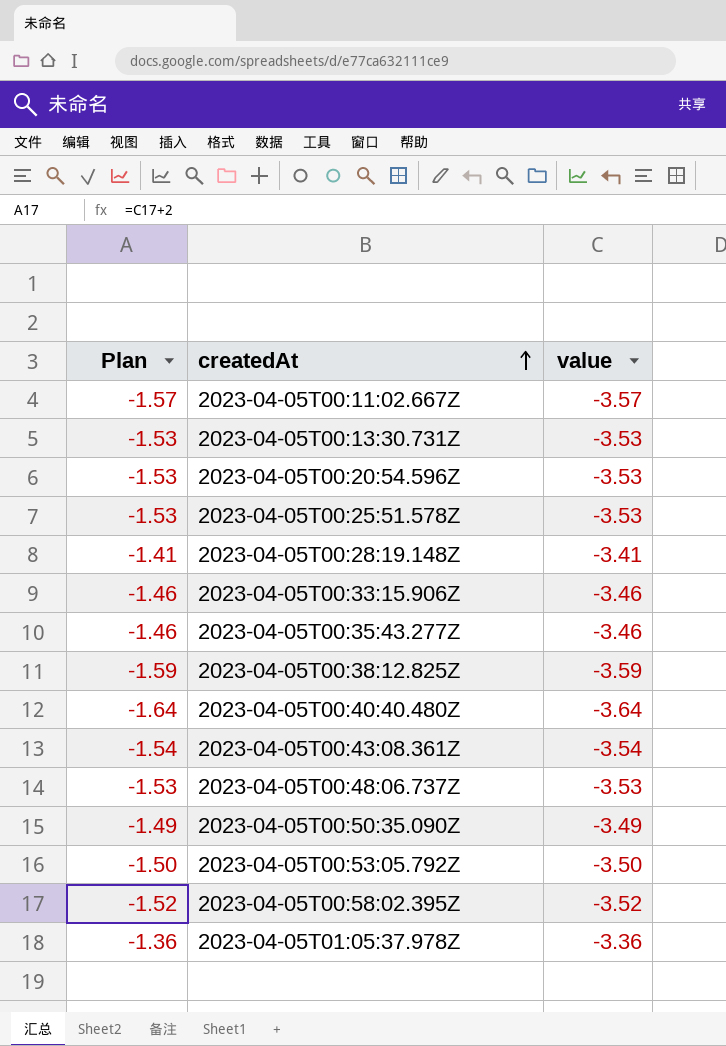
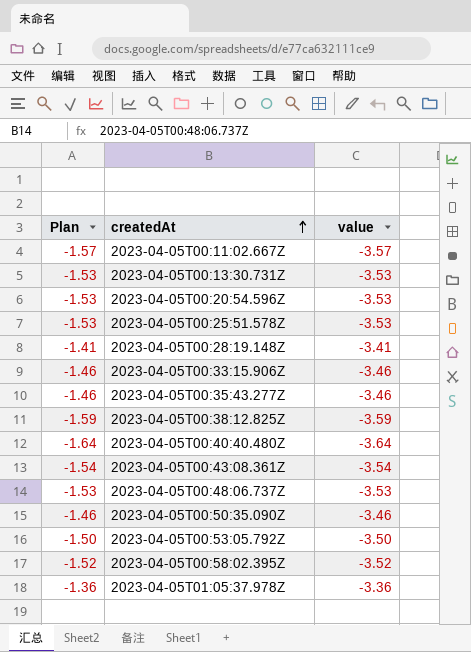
2023-04-05T00:50:35.090Z | Plan: -1.49 -> -1.46
2023-04-05T00:50:35.090Z | value: -3.49 -> -3.46

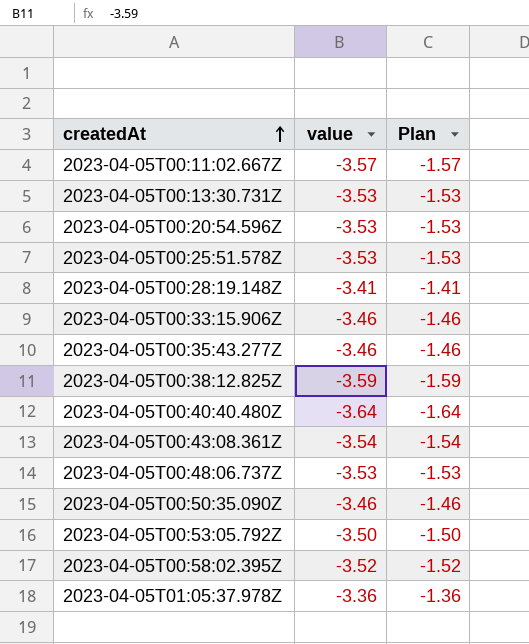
column Plan | position: 1 -> 3

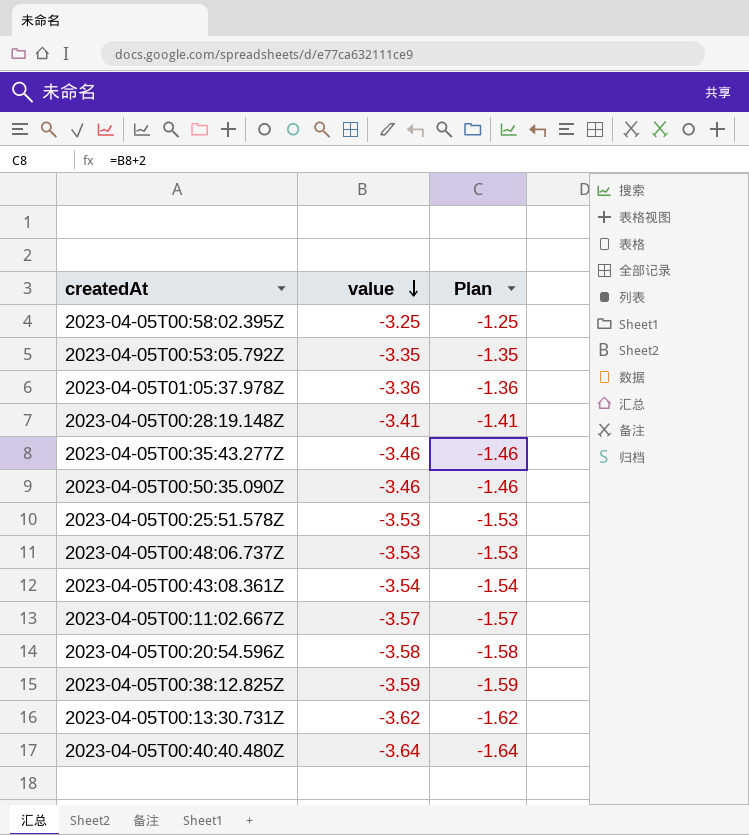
row order: createdAt ascending -> value descending
row 2023-04-05T00:33:15.906Z: -3.46 | -1.46 -> none
2023-04-05T00:58:02.395Z | value: -3.52 -> -3.25
2023-04-05T00:58:02.395Z | Plan: -1.52 -> -1.25
2023-04-05T00:53:05.792Z | value: -3.50 -> -3.35
2023-04-05T00:53:05.792Z | Plan: -1.50 -> -1.35
2023-04-05T00:20:54.596Z | value: -3.53 -> -3.58
2023-04-05T00:20:54.596Z | Plan: -1.53 -> -1.58
2023-04-05T00:13:30.731Z | value: -3.53 -> -3.62
2023-04-05T00:13:30.731Z | Plan: -1.53 -> -1.62

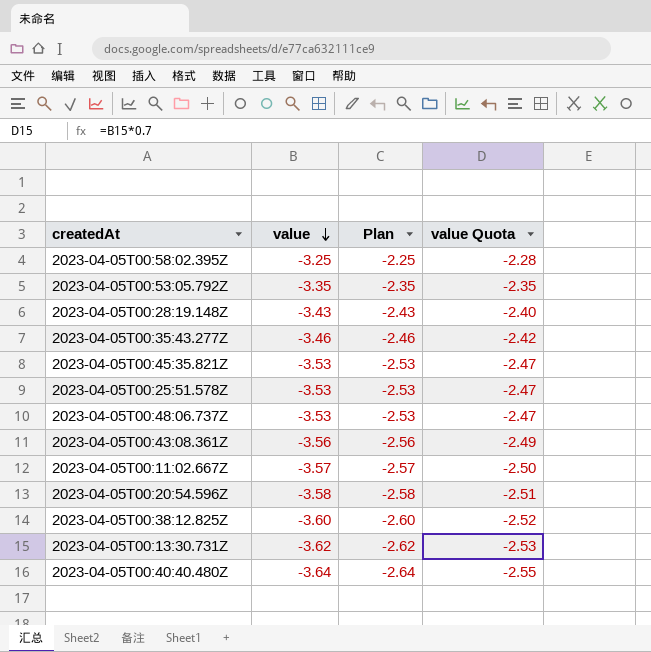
column Plan | formula: [value] + 2 -> [value] + 1
column value Quota | formula: none -> [value] * 0.7
row 2023-04-05T01:05:37.978Z: -3.36 | -1.36 -> none
row 2023-04-05T00:50:35.090Z: -3.46 | -1.46 -> none
2023-04-05T00:28:19.148Z | value: -3.41 -> -3.43
row 2023-04-05T00:45:35.821Z: none -> -3.53 | -2.53 | -2.47
2023-04-05T00:43:08.361Z | value: -3.54 -> -3.56
2023-04-05T00:38:12.825Z | value: -3.59 -> -3.60

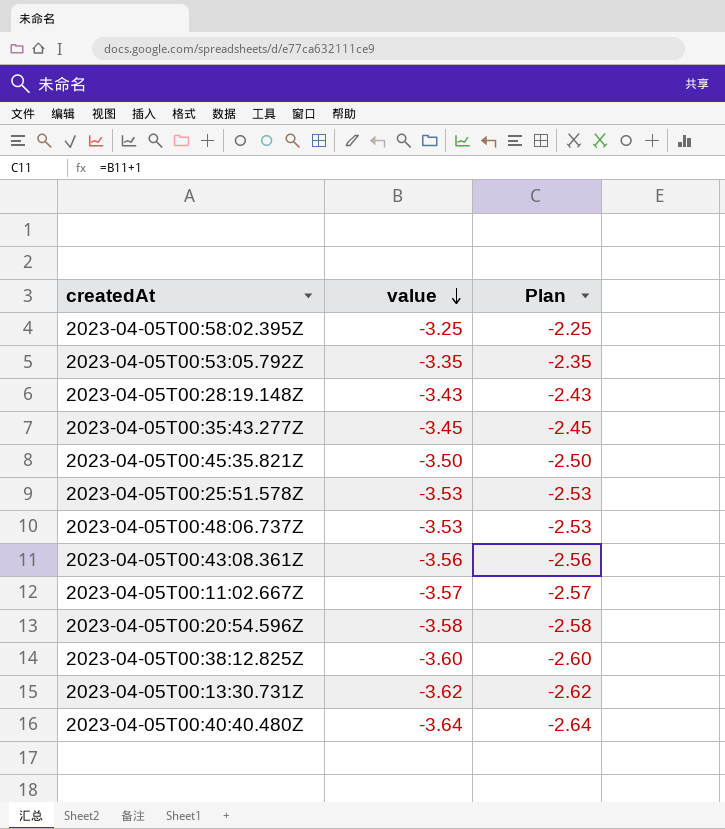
column value Quota | formula: [value] * 0.7 -> none
2023-04-05T00:35:43.277Z | value: -3.46 -> -3.45
2023-04-05T00:35:43.277Z | Plan: -2.46 -> -2.45
2023-04-05T00:45:35.821Z | value: -3.53 -> -3.50
2023-04-05T00:45:35.821Z | Plan: -2.53 -> -2.50

